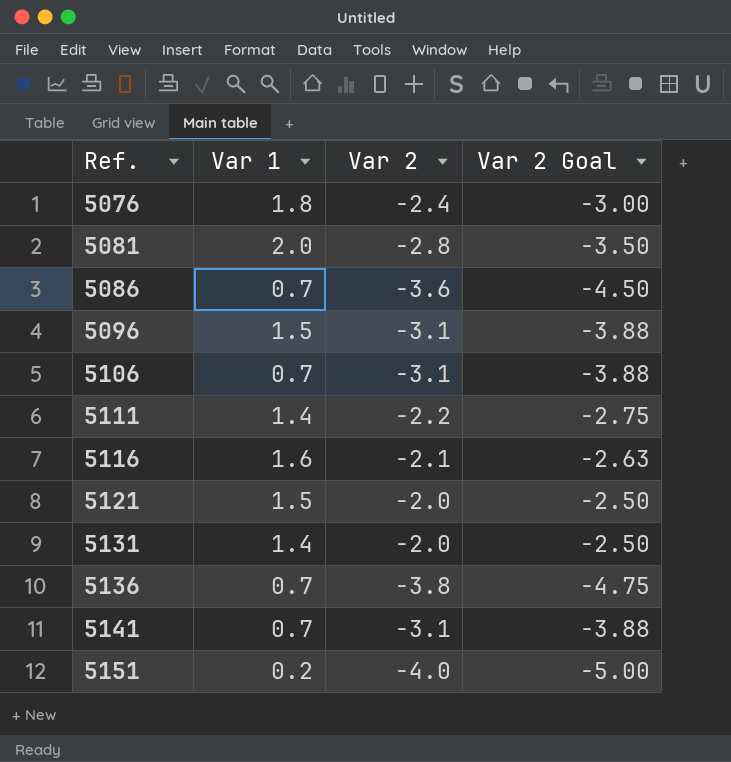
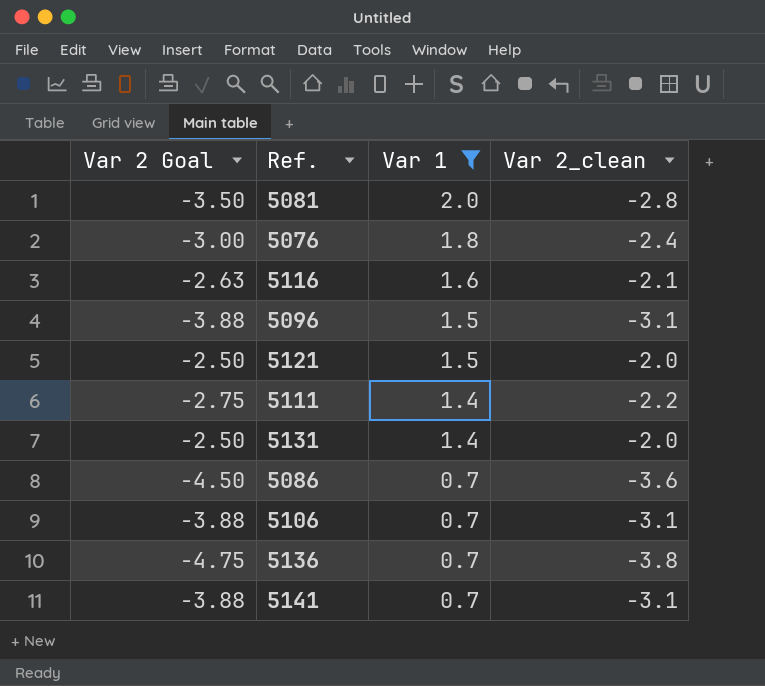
filter: none -> Var 1 != 0.2
row order: Ref. ascending -> Var 1 descending
column Var 2 Goal | position: 4 -> 1
column name: Var 2 -> Var 2_clean

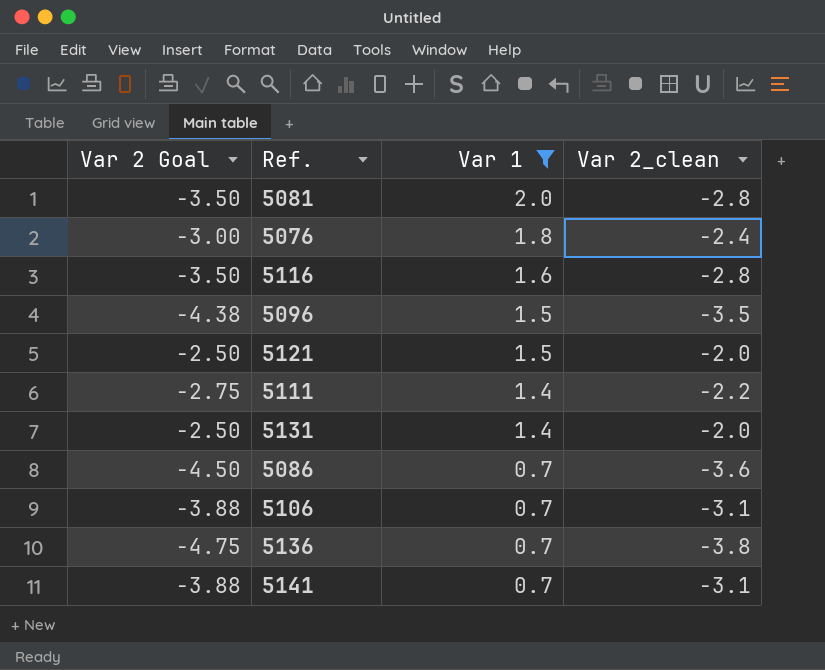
5116 | Var 2 Goal: -2.63 -> -3.50
5116 | Var 2_clean: -2.1 -> -2.8
5096 | Var 2 Goal: -3.88 -> -4.38
5096 | Var 2_clean: -3.1 -> -3.5

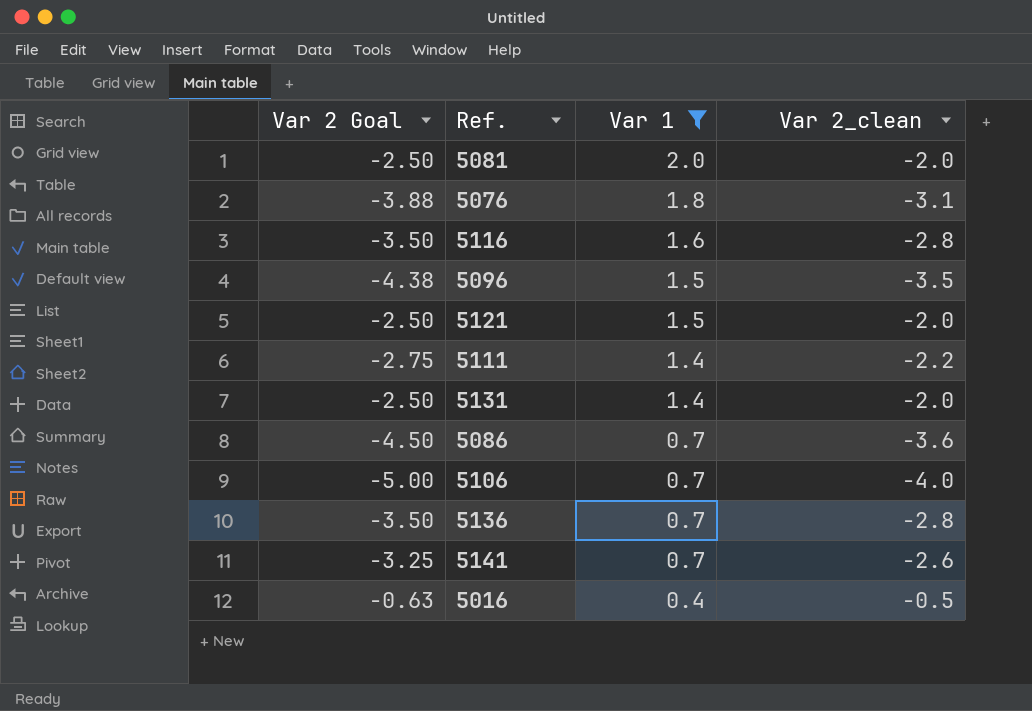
5081 | Var 2 Goal: -3.50 -> -2.50
5081 | Var 2_clean: -2.8 -> -2.0
5076 | Var 2 Goal: -3.00 -> -3.88
5076 | Var 2_clean: -2.4 -> -3.1
5106 | Var 2 Goal: -3.88 -> -5.00
5106 | Var 2_clean: -3.1 -> -4.0
5136 | Var 2 Goal: -4.75 -> -3.50
5136 | Var 2_clean: -3.8 -> -2.8
5141 | Var 2 Goal: -3.88 -> -3.25
5141 | Var 2_clean: -3.1 -> -2.6
row 5016: none -> -0.63 | 0.4 | -0.5

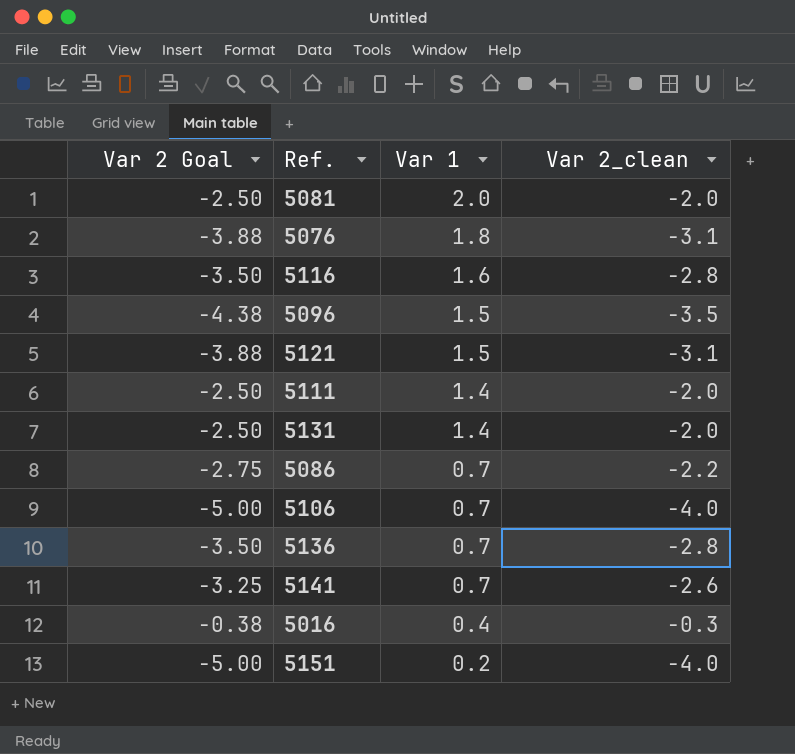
filter: Var 1 != 0.2 -> none
5121 | Var 2 Goal: -2.50 -> -3.88
5121 | Var 2_clean: -2.0 -> -3.1
5111 | Var 2 Goal: -2.75 -> -2.50
5111 | Var 2_clean: -2.2 -> -2.0
5086 | Var 2 Goal: -4.50 -> -2.75
5086 | Var 2_clean: -3.6 -> -2.2
5016 | Var 2 Goal: -0.63 -> -0.38
5016 | Var 2_clean: -0.5 -> -0.3

